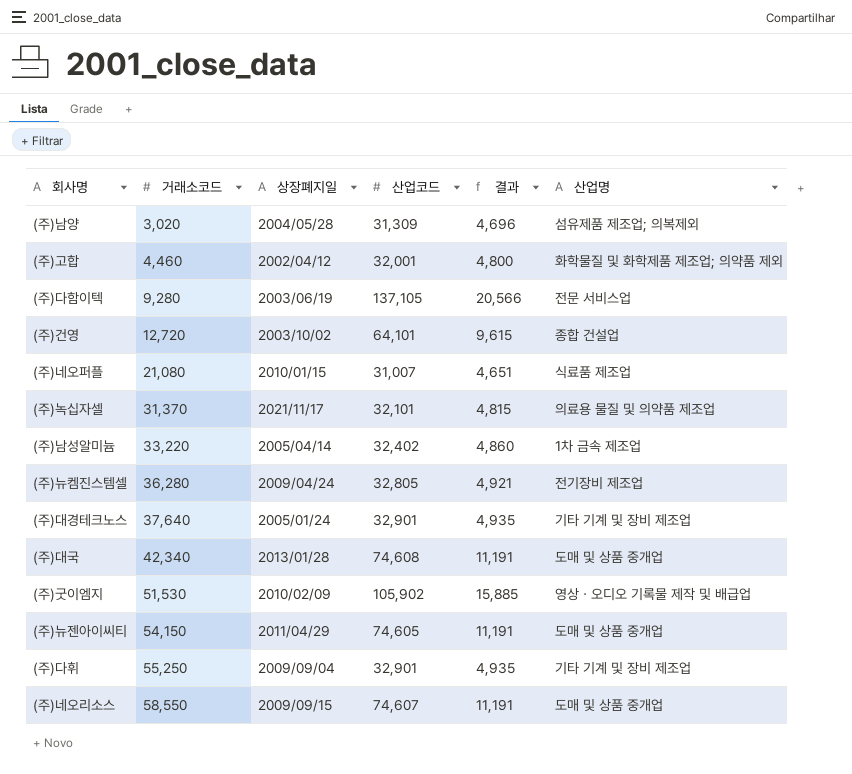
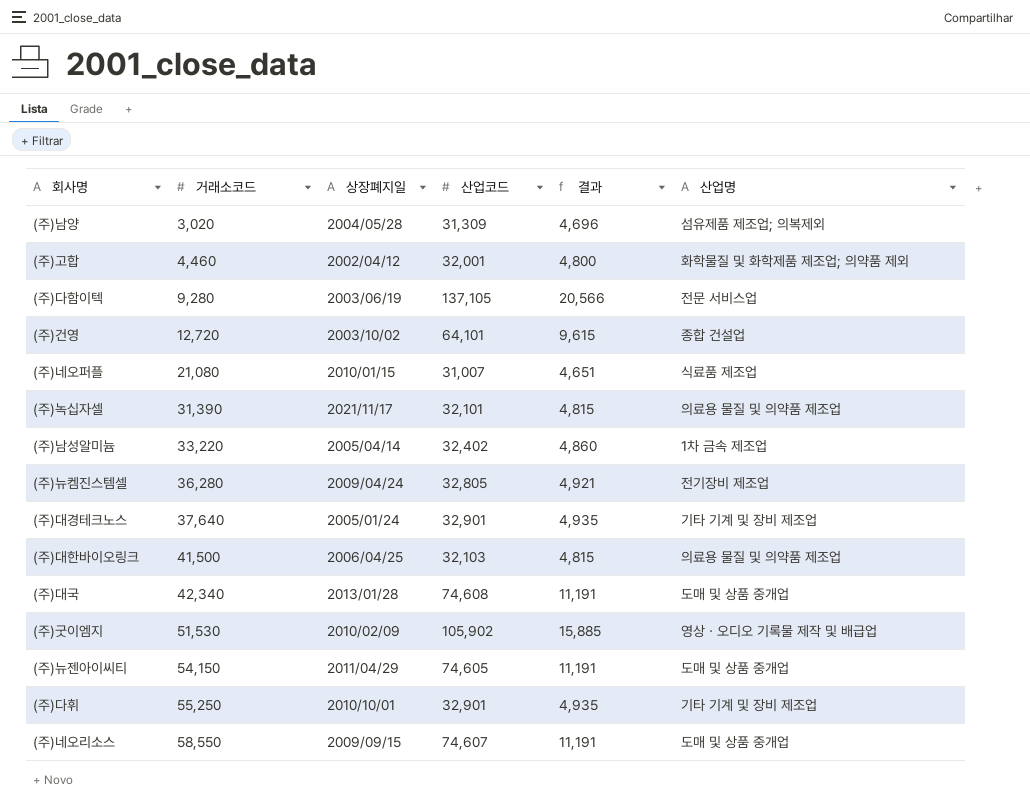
(주)녹십자셀 | 거래소코드: 31,370 -> 31,390
row (주)대한바이오링크: none -> 41,500 | 2006/04/25 | 32,103 | 4,815 | 의료용 물질 및 의약품 제조업
(주)다휘 | 상장폐지일: 2009/09/04 -> 2010/10/01

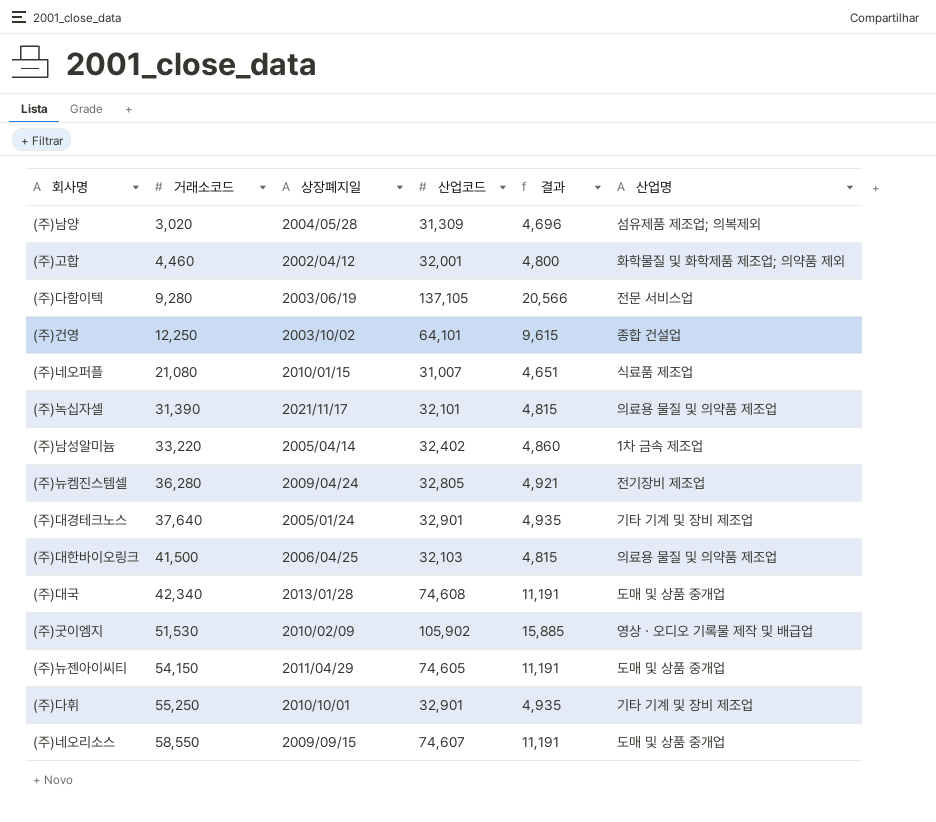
(주)건영 | 거래소코드: 12,720 -> 12,250

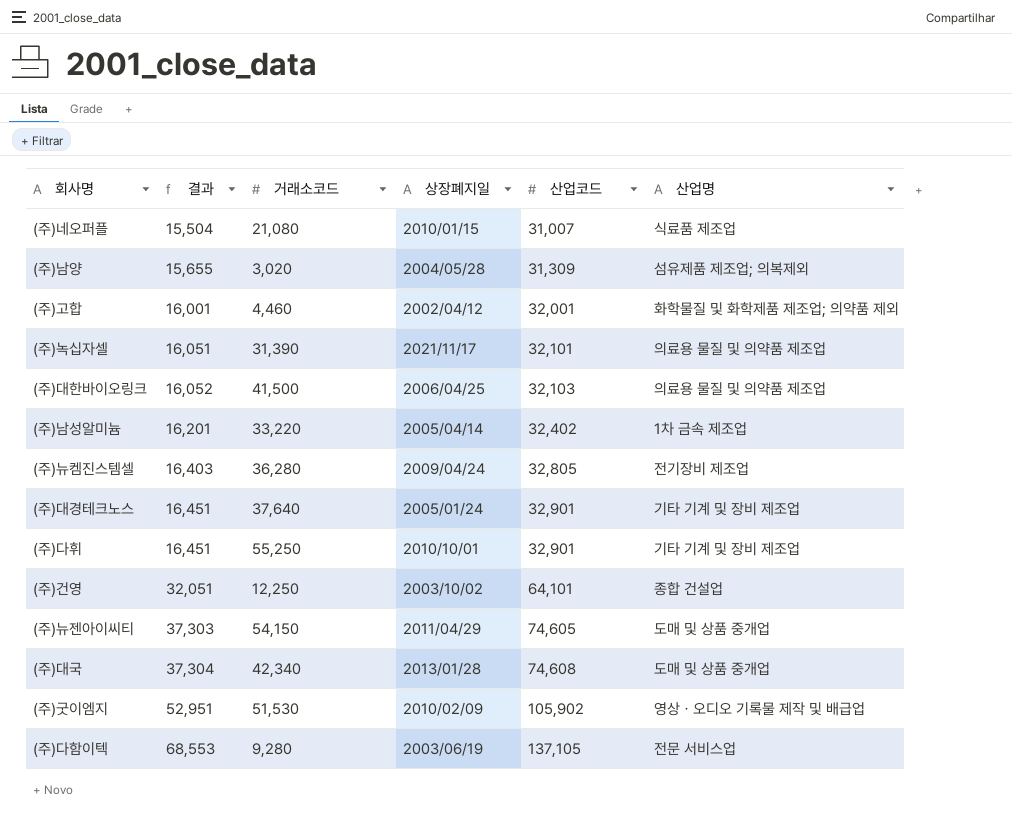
row order: 거래소코드 ascending -> 결과 ascending
column 결과 | formula: [산업코드] * 0.15 -> [산업코드] * 0.5
column 결과 | position: 5 -> 2
row (주)네오리소스: 58,550 | 2009/09/15 | 74,607 | 11,191 | 도매 및 상품 중개업 -> none

